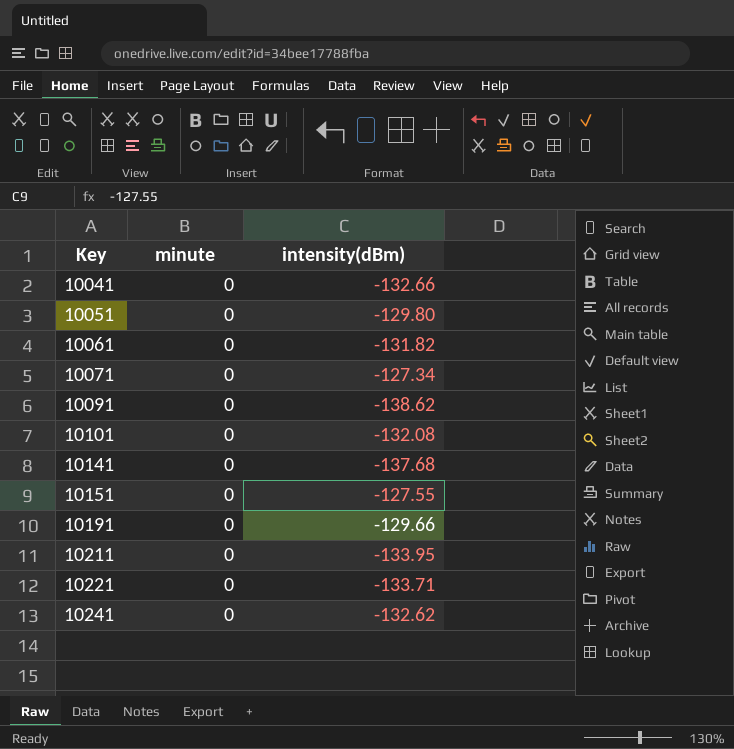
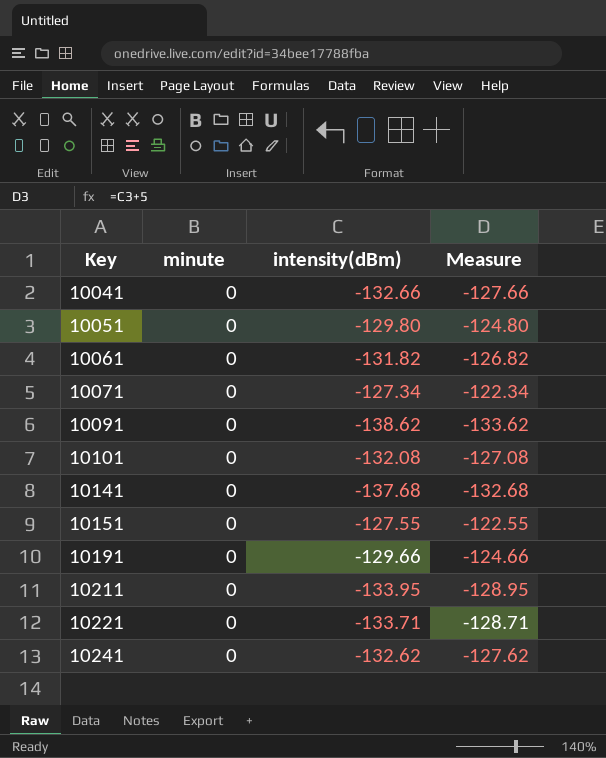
column Measure | formula: none -> [intensity(dBm)] + 5

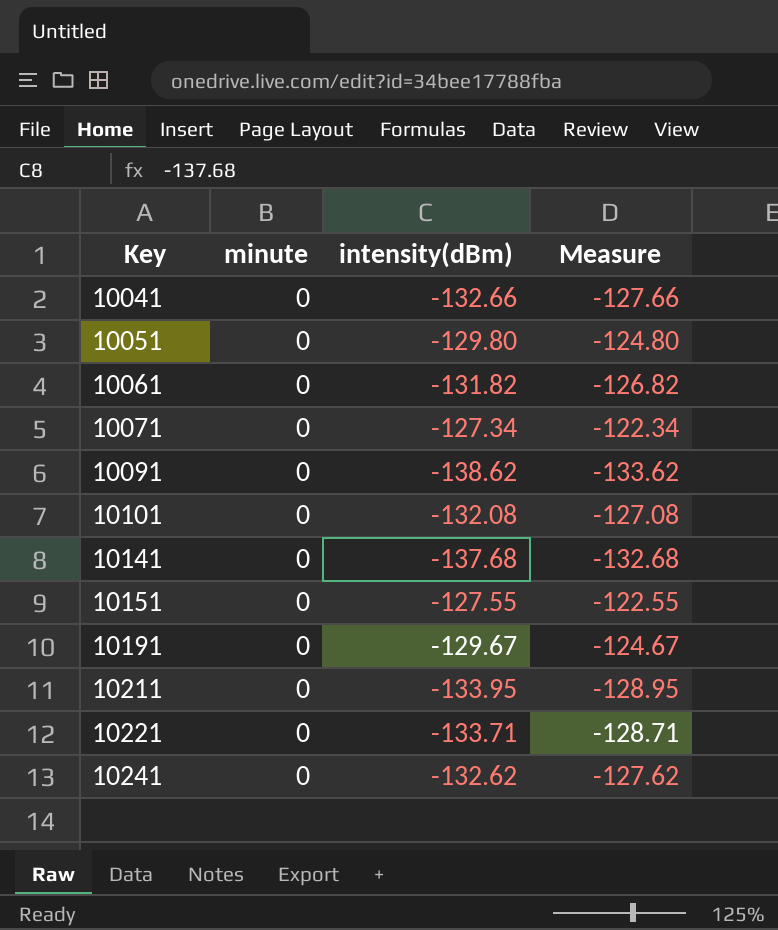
10191 | intensity(dBm): -129.66 -> -129.67
10191 | Measure: -124.66 -> -124.67

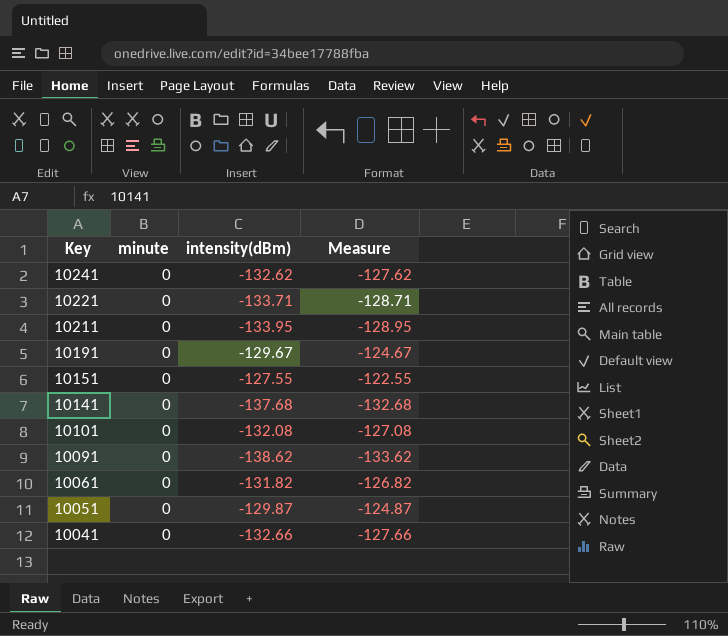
row order: Key ascending -> Key descending
row 10071: 0 | -127.34 | -122.34 -> none
10051 | intensity(dBm): -129.80 -> -129.87
10051 | Measure: -124.80 -> -124.87

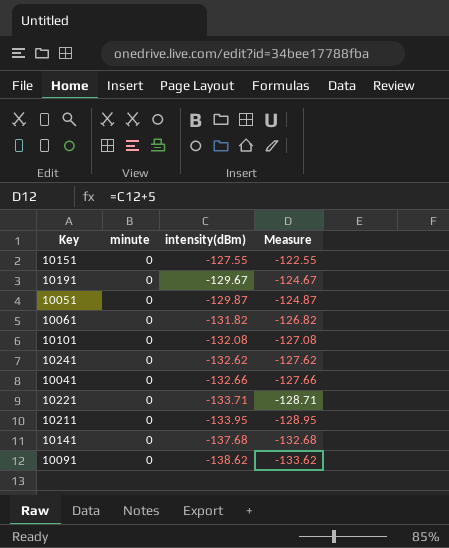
row order: Key descending -> intensity(dBm) descending

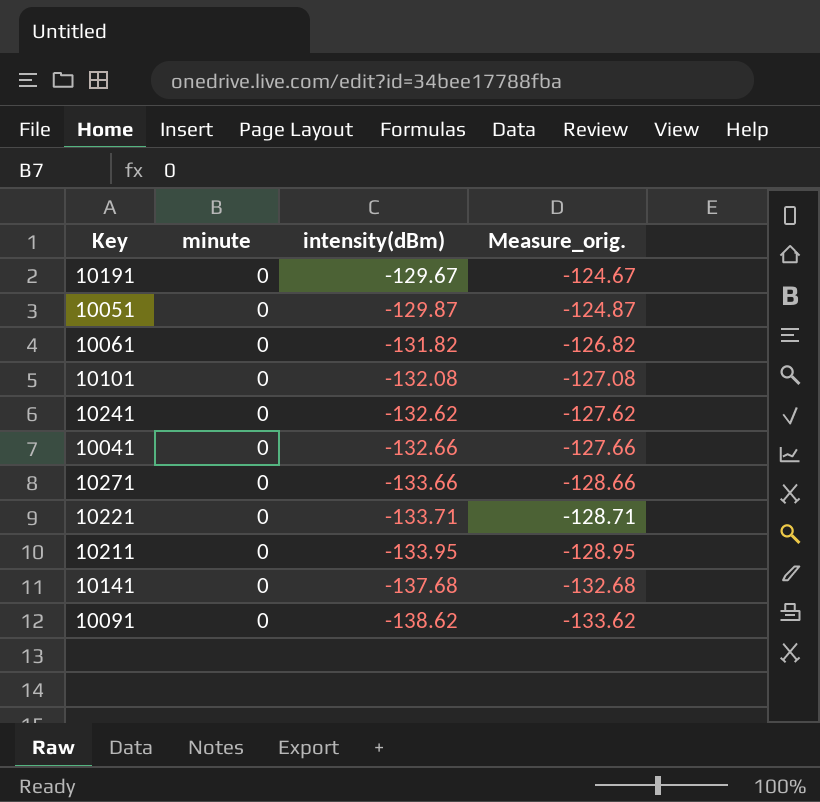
column name: Measure -> Measure_orig.
row 10151: 0 | -127.55 | -122.55 -> none
row 10271: none -> 0 | -133.66 | -128.66

